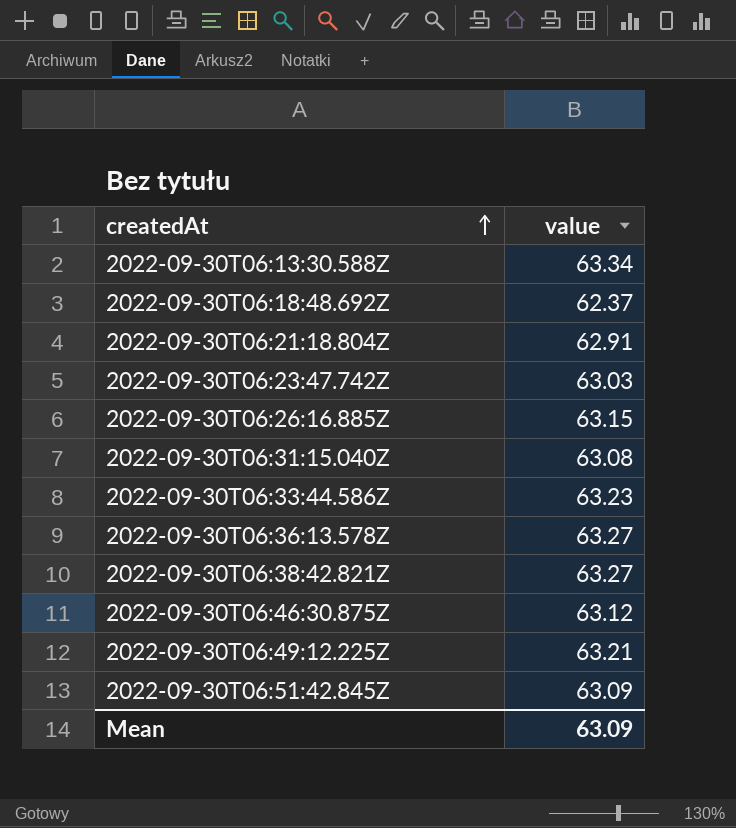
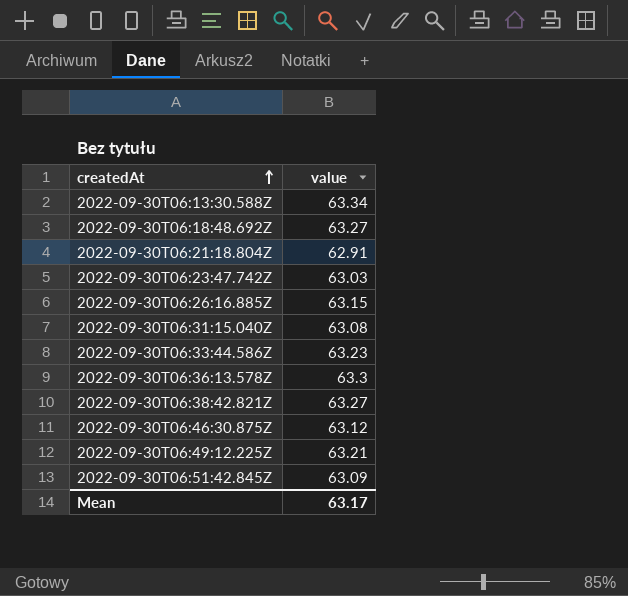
2022-09-30T06:18:48.692Z | value: 62.37 -> 63.27
2022-09-30T06:36:13.578Z | value: 63.27 -> 63.3
Mean | value: 63.09 -> 63.17

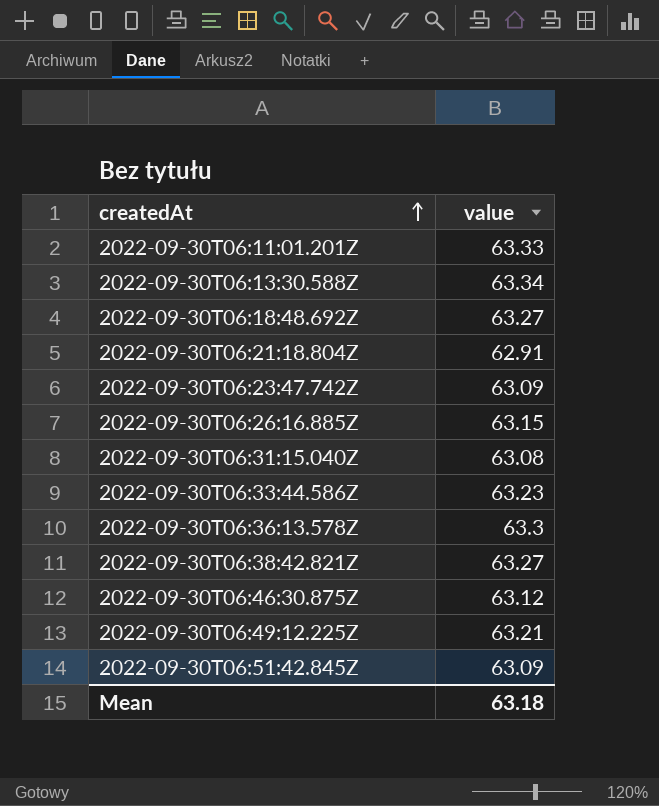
row 2022-09-30T06:11:01.201Z: none -> 63.33
2022-09-30T06:23:47.742Z | value: 63.03 -> 63.09
Mean | value: 63.17 -> 63.18

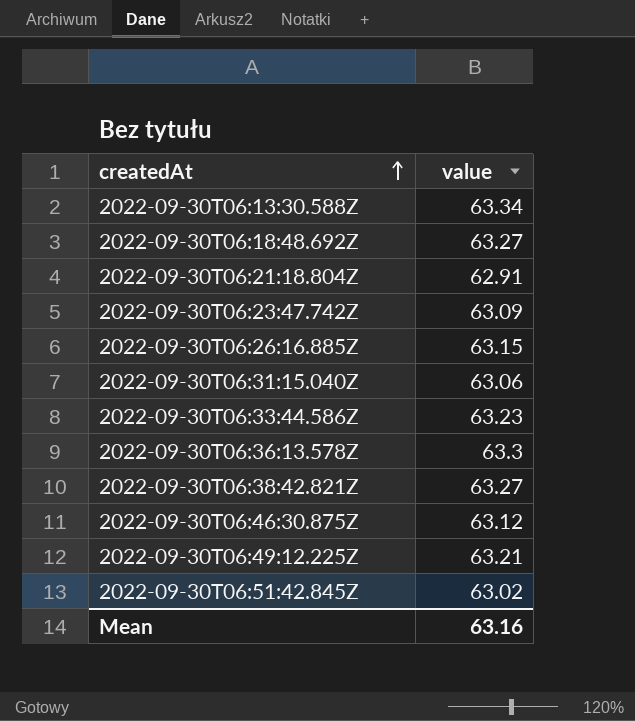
row 2022-09-30T06:11:01.201Z: 63.33 -> none
2022-09-30T06:31:15.040Z | value: 63.08 -> 63.06
2022-09-30T06:51:42.845Z | value: 63.09 -> 63.02
Mean | value: 63.18 -> 63.16

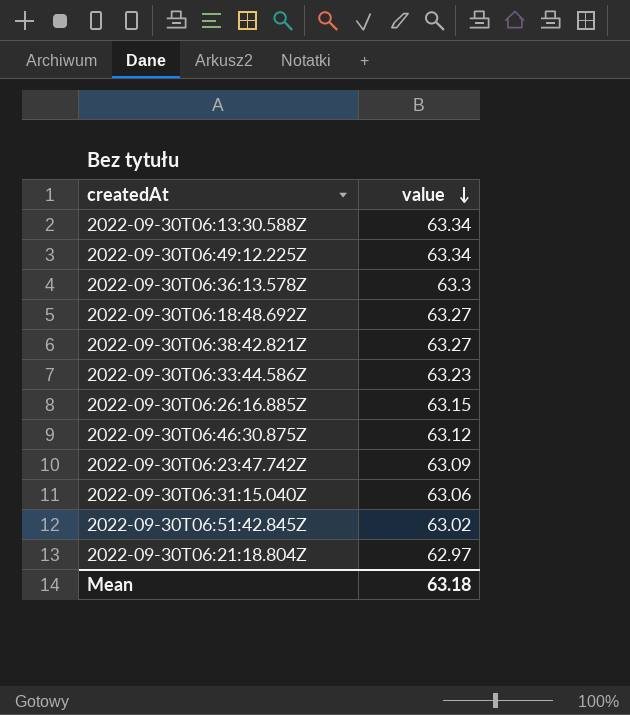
row order: createdAt ascending -> value descending
2022-09-30T06:49:12.225Z | value: 63.21 -> 63.34
2022-09-30T06:21:18.804Z | value: 62.91 -> 62.97
Mean | value: 63.16 -> 63.18

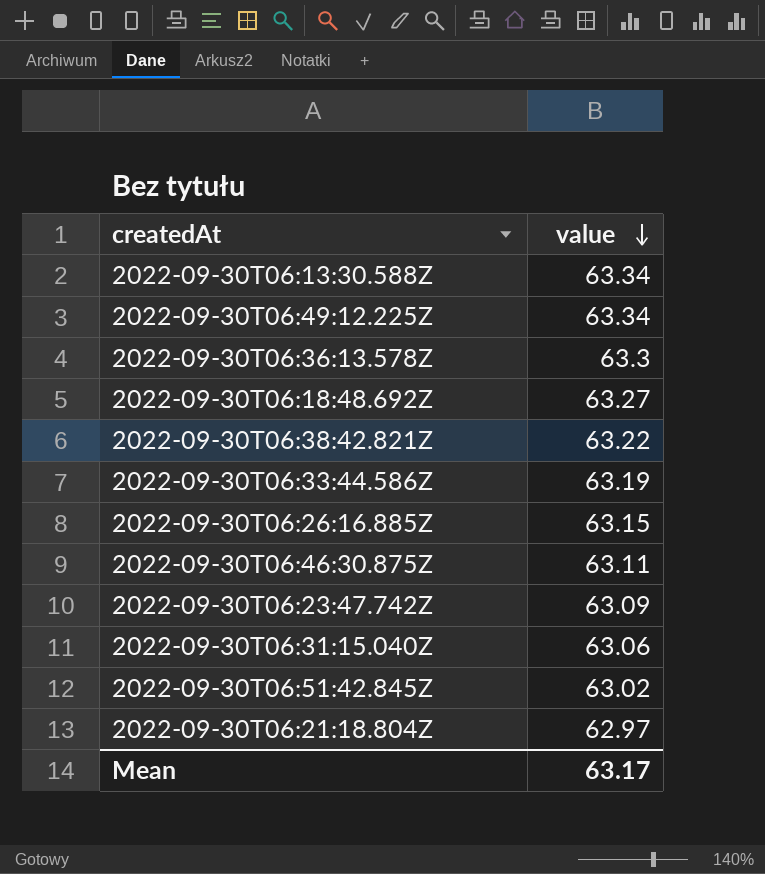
2022-09-30T06:38:42.821Z | value: 63.27 -> 63.22
2022-09-30T06:33:44.586Z | value: 63.23 -> 63.19
2022-09-30T06:46:30.875Z | value: 63.12 -> 63.11
Mean | value: 63.18 -> 63.17

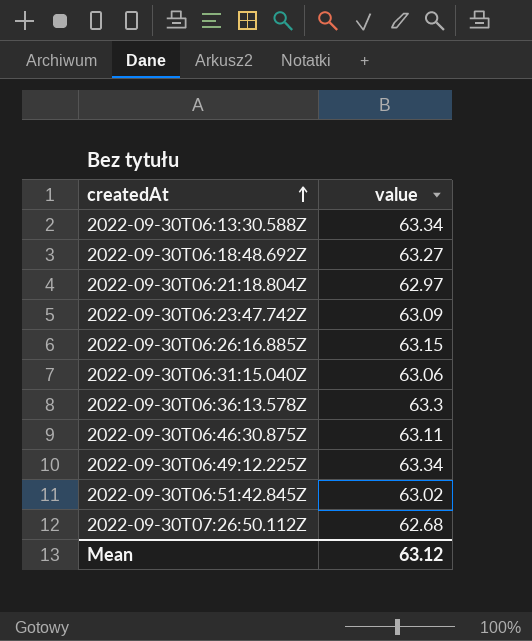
row order: value descending -> createdAt ascending
row 2022-09-30T06:38:42.821Z: 63.22 -> none
row 2022-09-30T06:33:44.586Z: 63.19 -> none
row 2022-09-30T07:26:50.112Z: none -> 62.68
Mean | value: 63.17 -> 63.12

